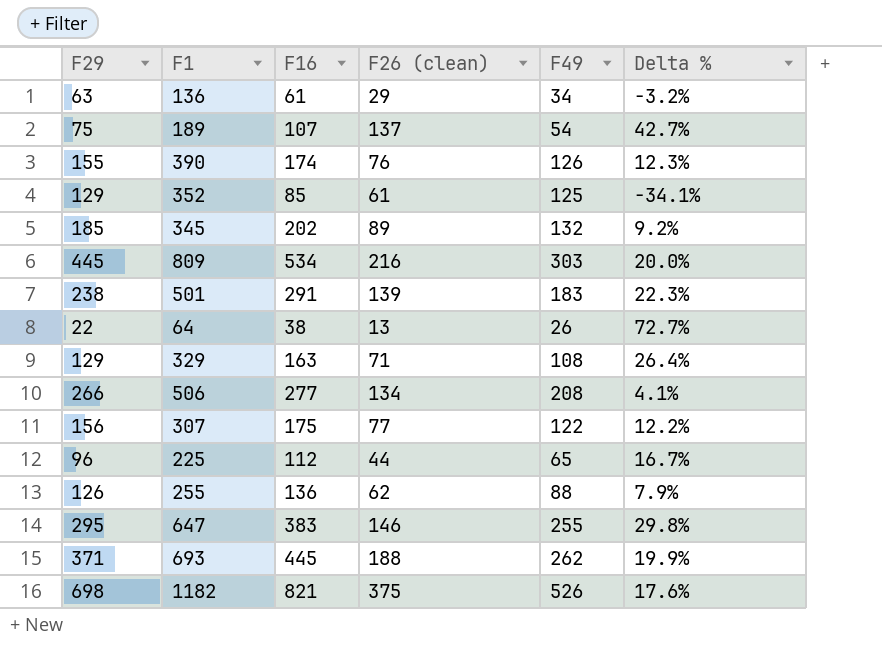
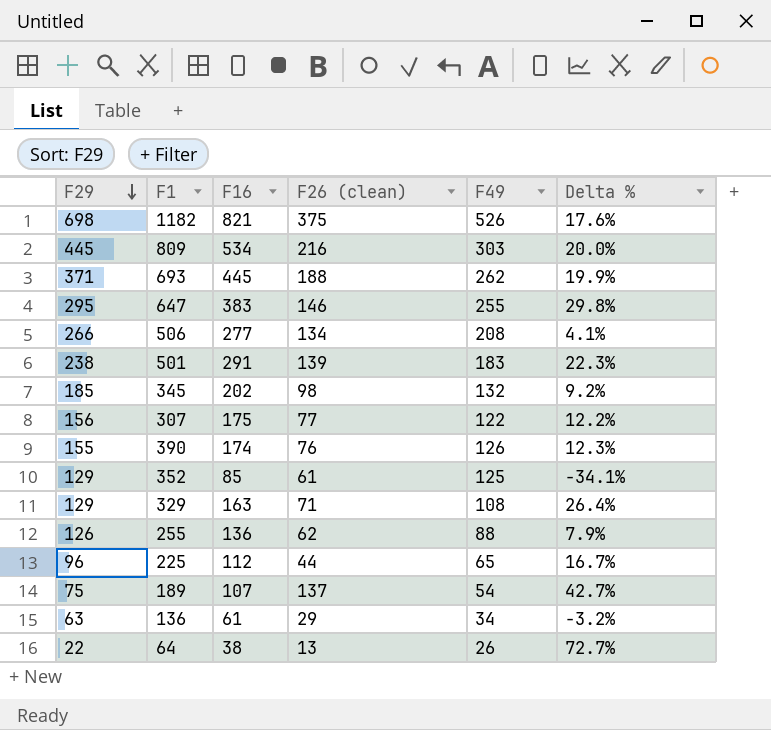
row order: none -> F29 descending
345 | F26 (clean): 89 -> 98

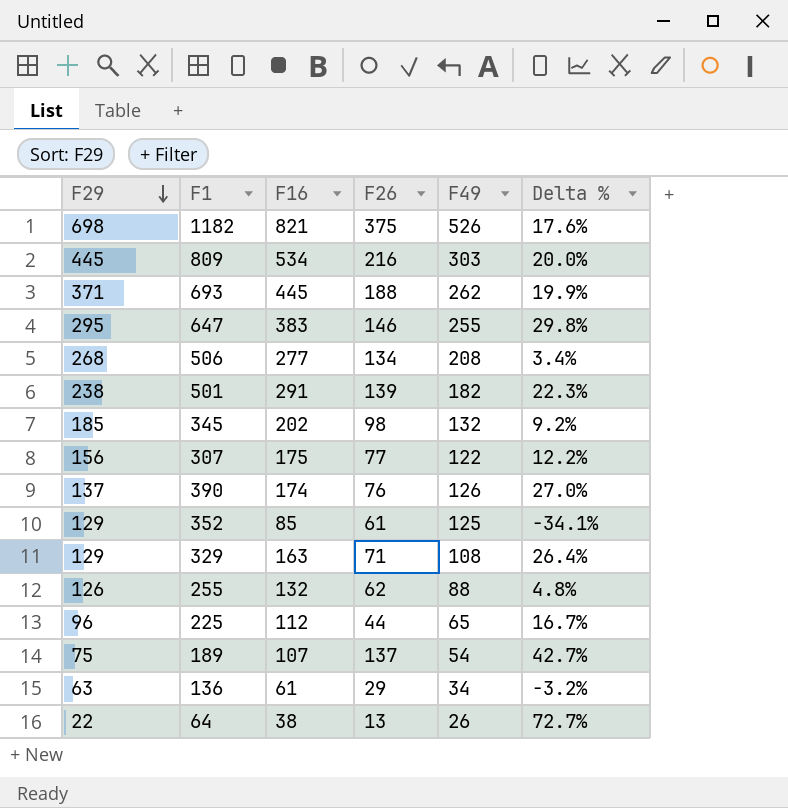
column name: F26 (clean) -> F26
506 | F29: 266 -> 268
506 | Delta %: 4.1% -> 3.4%
501 | F49: 183 -> 182
390 | F29: 155 -> 137
390 | Delta %: 12.3% -> 27.0%
255 | F16: 136 -> 132
255 | Delta %: 7.9% -> 4.8%

